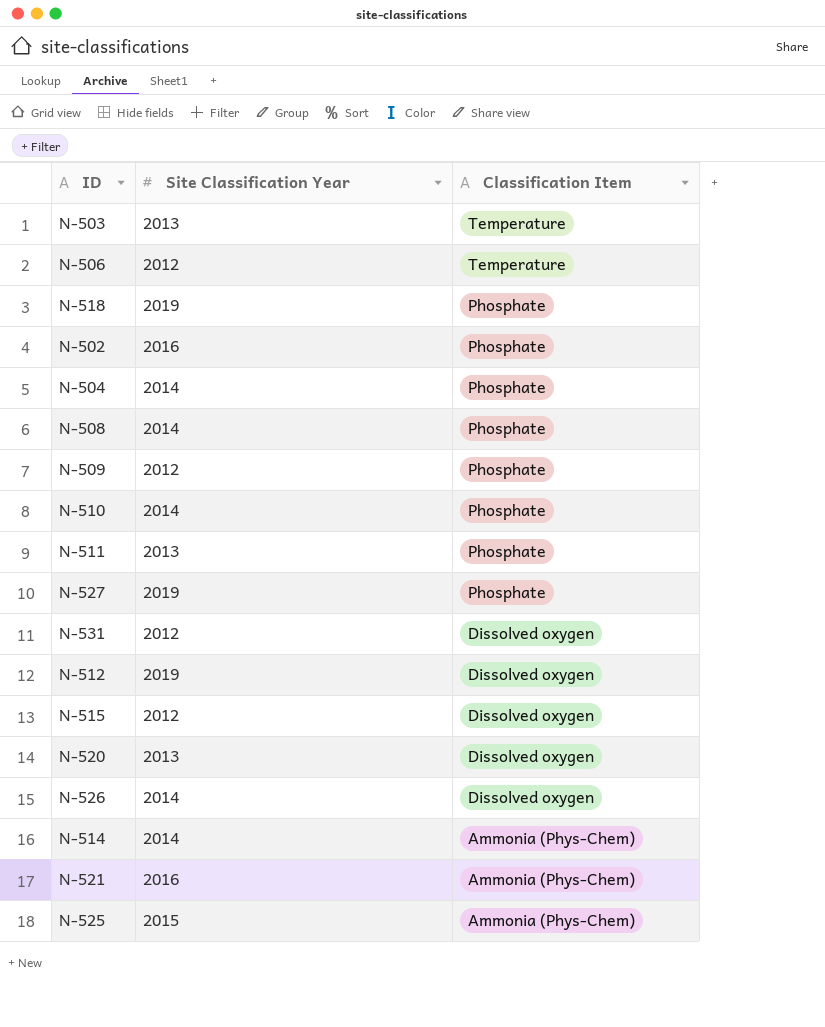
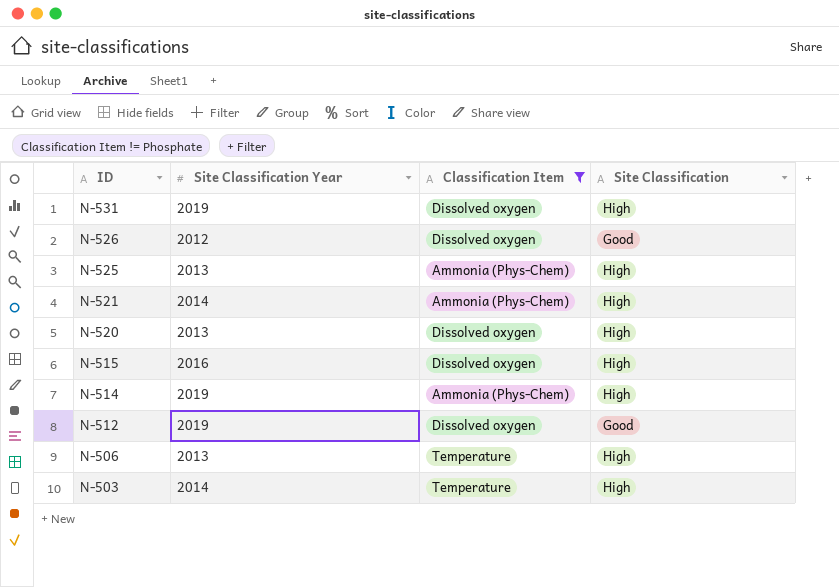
filter: none -> Classification Item != Phosphate
row order: Classification Item descending -> ID descending
column Site Classification | position: none -> 4
N-531 | Site Classification Year: 2012 -> 2019
N-526 | Site Classification Year: 2014 -> 2012
N-525 | Site Classification Year: 2015 -> 2013
N-521 | Site Classification Year: 2016 -> 2014
N-515 | Site Classification Year: 2012 -> 2016
N-514 | Site Classification Year: 2014 -> 2019
N-506 | Site Classification Year: 2012 -> 2013
N-503 | Site Classification Year: 2013 -> 2014

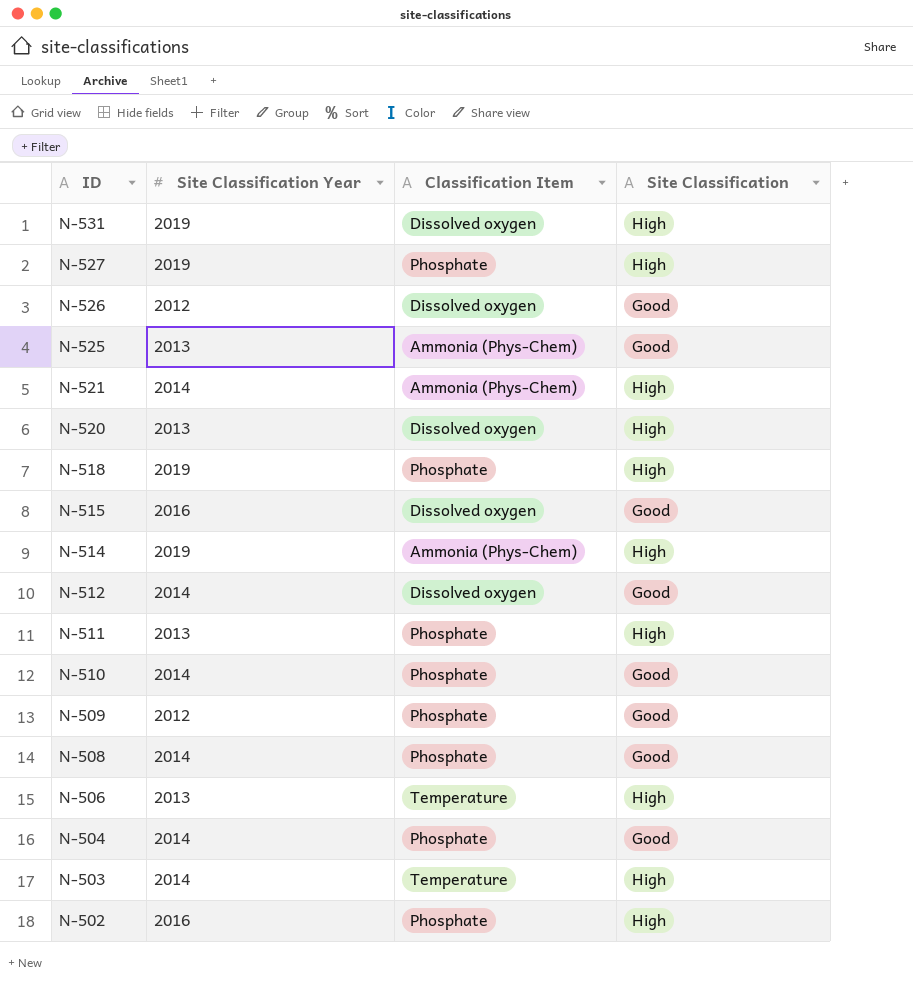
filter: Classification Item != Phosphate -> none
N-525 | Site Classification: High -> Good
N-515 | Site Classification: High -> Good
N-512 | Site Classification Year: 2019 -> 2014

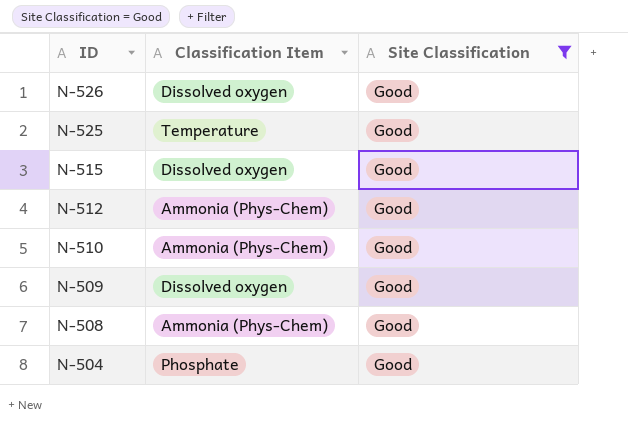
filter: none -> Site Classification = Good
column Site Classification Year | position: 2 -> none
N-525 | Classification Item: Ammonia (Phys-Chem) -> Temperature
N-512 | Classification Item: Dissolved oxygen -> Ammonia (Phys-Chem)
N-510 | Classification Item: Phosphate -> Ammonia (Phys-Chem)
N-509 | Classification Item: Phosphate -> Dissolved oxygen
N-508 | Classification Item: Phosphate -> Ammonia (Phys-Chem)

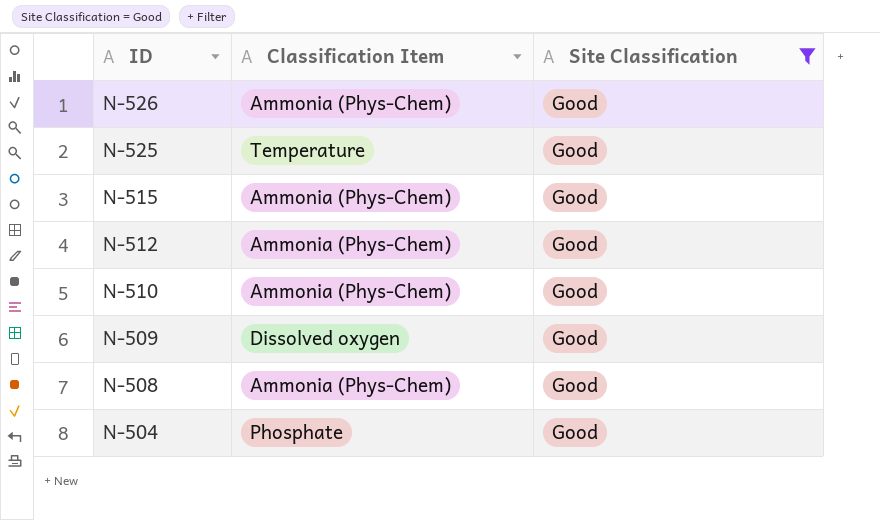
N-526 | Classification Item: Dissolved oxygen -> Ammonia (Phys-Chem)
N-515 | Classification Item: Dissolved oxygen -> Ammonia (Phys-Chem)

